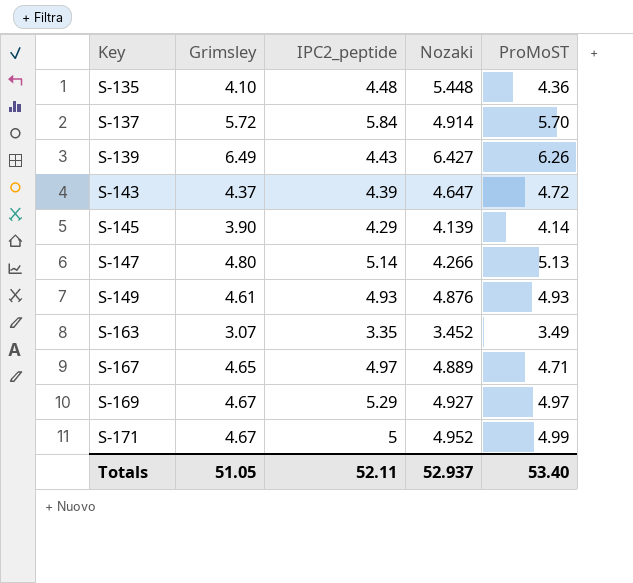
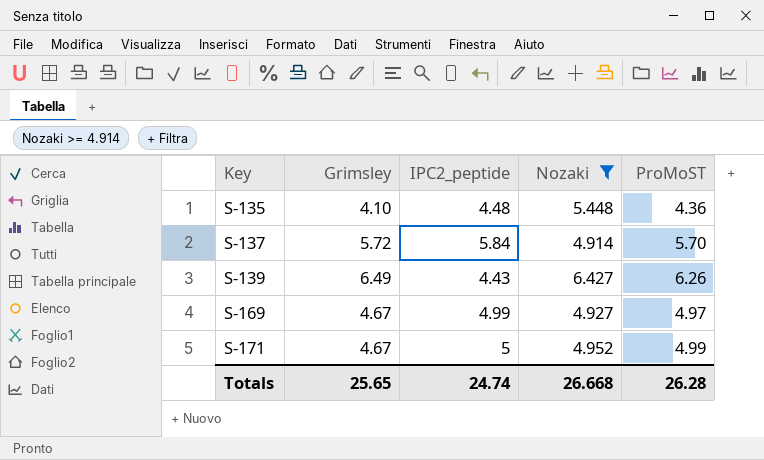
filter: none -> Nozaki >= 4.914
S-169 | IPC2_peptide: 5.29 -> 4.99
Totals | Grimsley: 51.05 -> 25.65
Totals | IPC2_peptide: 52.11 -> 24.74
Totals | Nozaki: 52.937 -> 26.668
Totals | ProMoST: 53.40 -> 26.28

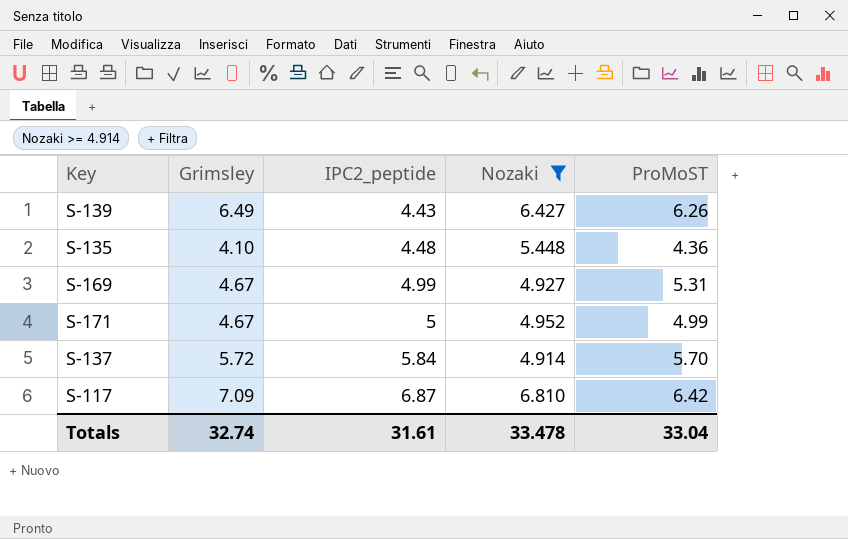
row order: Key ascending -> IPC2_peptide ascending
S-169 | ProMoST: 4.97 -> 5.31
row S-117: none -> 7.09 | 6.87 | 6.810 | 6.42
Totals | Grimsley: 25.65 -> 32.74
Totals | IPC2_peptide: 24.74 -> 31.61
Totals | Nozaki: 26.668 -> 33.478
Totals | ProMoST: 26.28 -> 33.04

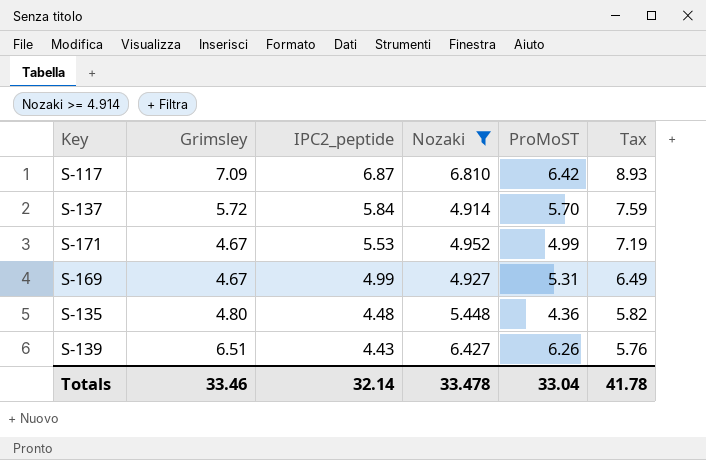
row order: IPC2_peptide ascending -> IPC2_peptide descending
column Tax | formula: none -> [IPC2_peptide] * 1.3
S-171 | IPC2_peptide: 5 -> 5.53
S-135 | Grimsley: 4.10 -> 4.80
S-139 | Grimsley: 6.49 -> 6.51
Totals | Grimsley: 32.74 -> 33.46
Totals | IPC2_peptide: 31.61 -> 32.14

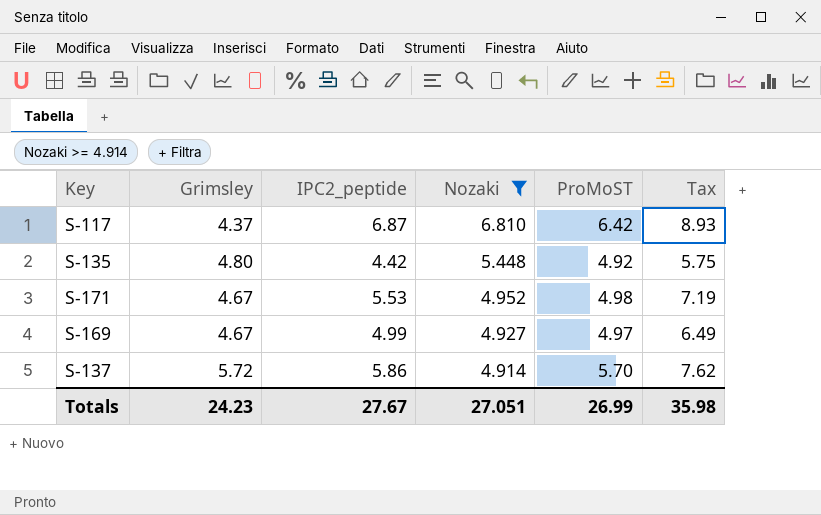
row order: IPC2_peptide descending -> Nozaki descending
row S-139: 6.51 | 4.43 | 6.427 | 6.26 | 5.76 -> none
S-117 | Grimsley: 7.09 -> 4.37
S-135 | IPC2_peptide: 4.48 -> 4.42
S-135 | ProMoST: 4.36 -> 4.92
S-135 | Tax: 5.82 -> 5.75
S-171 | ProMoST: 4.99 -> 4.98
S-169 | ProMoST: 5.31 -> 4.97
S-137 | IPC2_peptide: 5.84 -> 5.86
S-137 | Tax: 7.59 -> 7.62
Totals | Grimsley: 33.46 -> 24.23
Totals | IPC2_peptide: 32.14 -> 27.67
Totals | Nozaki: 33.478 -> 27.051
Totals | ProMoST: 33.04 -> 26.99
Totals | Tax: 41.78 -> 35.98

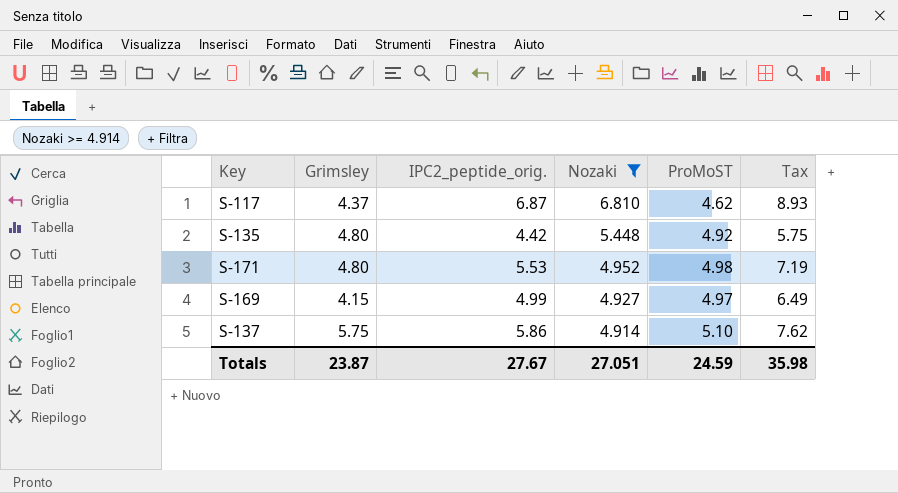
column name: IPC2_peptide -> IPC2_peptide_orig.
S-117 | ProMoST: 6.42 -> 4.62
S-171 | Grimsley: 4.67 -> 4.80
S-169 | Grimsley: 4.67 -> 4.15
S-137 | Grimsley: 5.72 -> 5.75
S-137 | ProMoST: 5.70 -> 5.10
Totals | Grimsley: 24.23 -> 23.87
Totals | ProMoST: 26.99 -> 24.59

